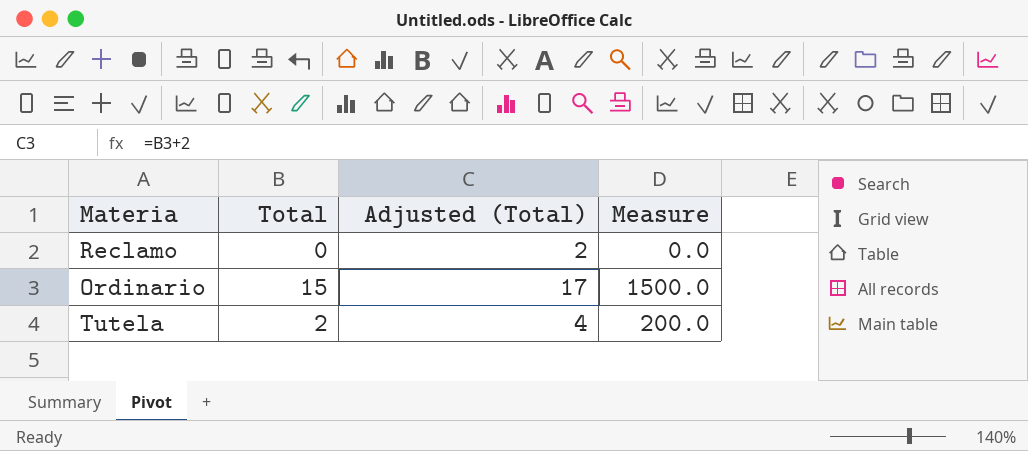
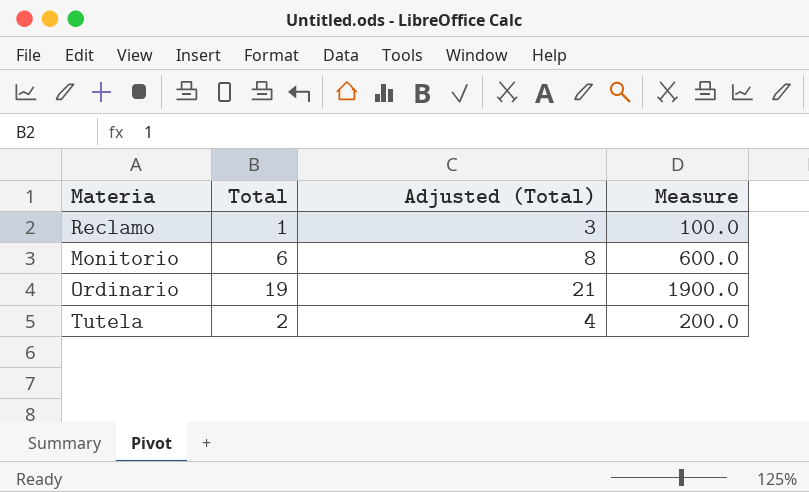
Reclamo | Total: 0 -> 1
Reclamo | Adjusted (Total): 2 -> 3
Reclamo | Measure: 0.0 -> 100.0
row Monitorio: none -> 6 | 8 | 600.0
Ordinario | Total: 15 -> 19
Ordinario | Adjusted (Total): 17 -> 21
Ordinario | Measure: 1500.0 -> 1900.0

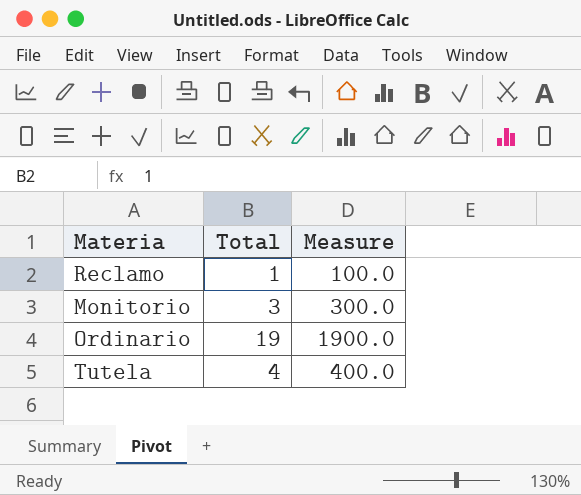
column Adjusted (Total) | formula: [Total] + 2 -> none
Monitorio | Total: 6 -> 3
Monitorio | Measure: 600.0 -> 300.0
Tutela | Total: 2 -> 4
Tutela | Measure: 200.0 -> 400.0

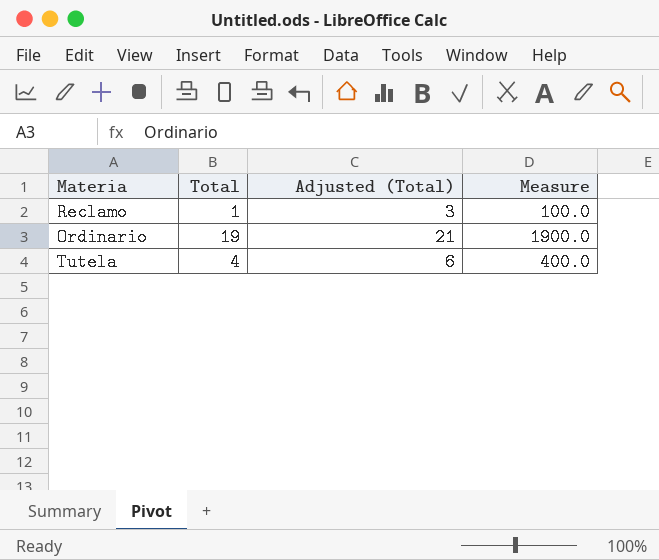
column Adjusted (Total) | formula: none -> [Total] + 2
row Monitorio: 3 | 300.0 -> none

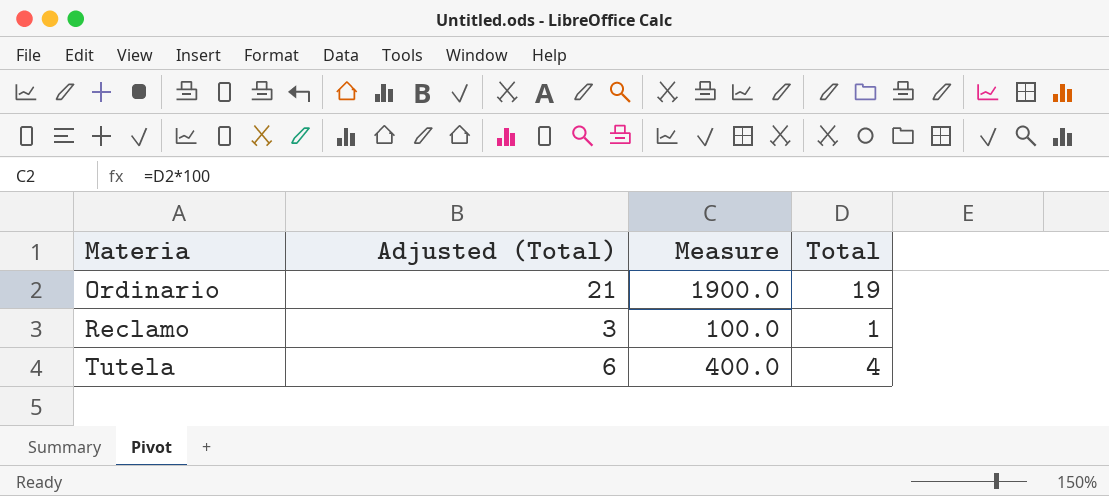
row order: none -> Materia ascending
column Total | position: 2 -> 4

